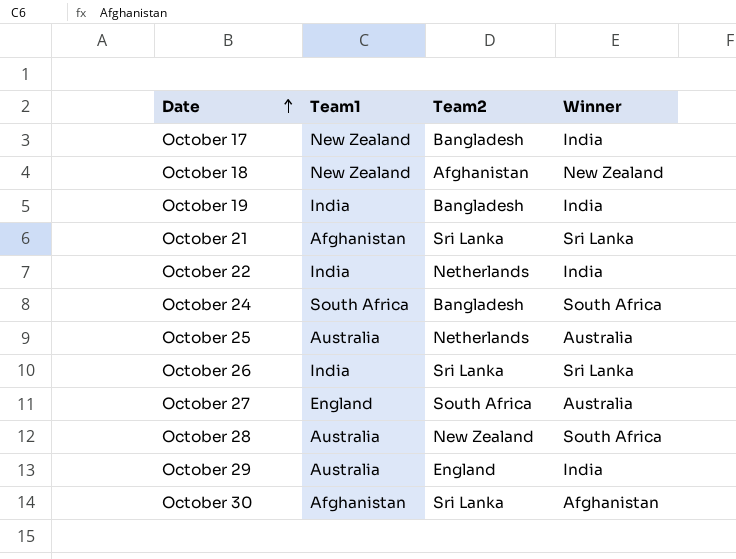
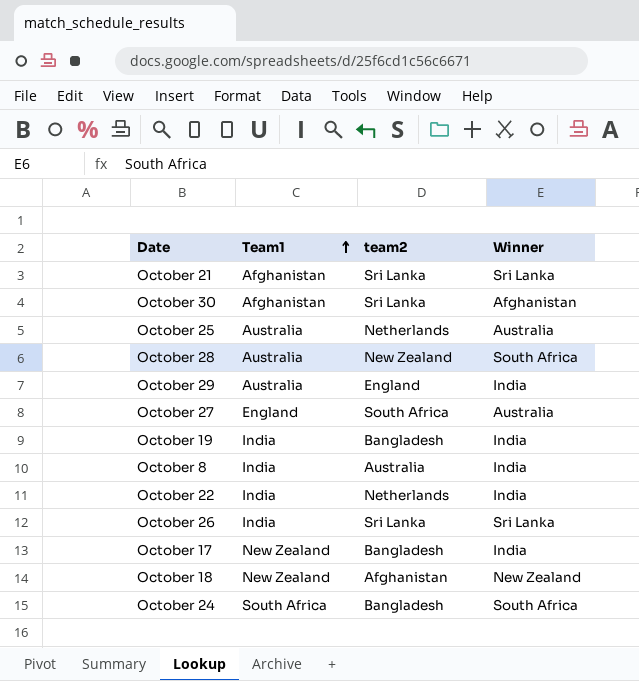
row order: Date ascending -> Team1 ascending
column name: Team2 -> team2
row October 8: none -> India | Australia | India

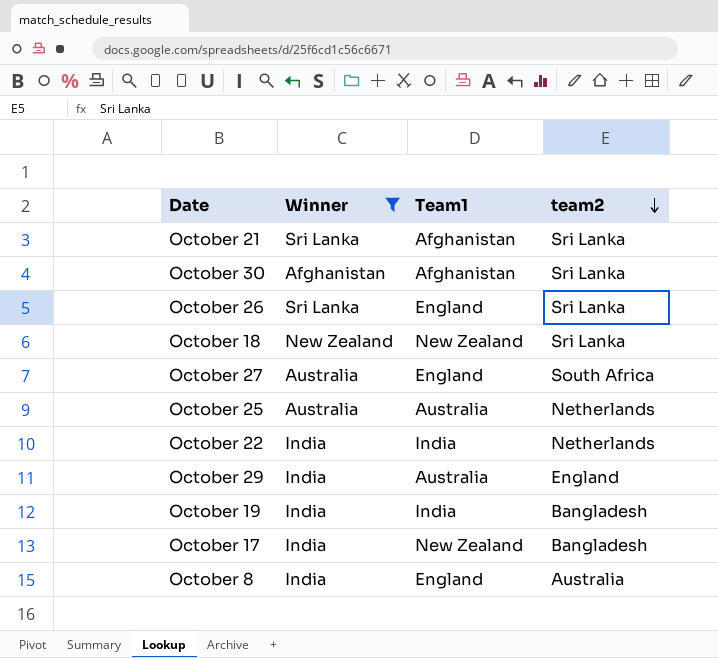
filter: none -> Winner != South Africa
row order: Team1 ascending -> team2 descending
column Winner | position: 4 -> 2
October 26 | Team1: India -> England
October 18 | team2: Afghanistan -> Sri Lanka
October 8 | Team1: India -> England

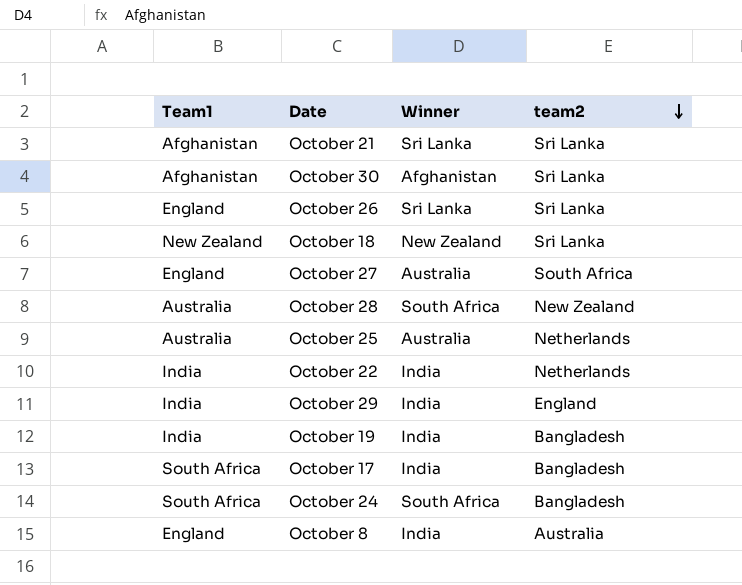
filter: Winner != South Africa -> none
column Team1 | position: 3 -> 1
October 29 | Team1: Australia -> India
October 17 | Team1: New Zealand -> South Africa

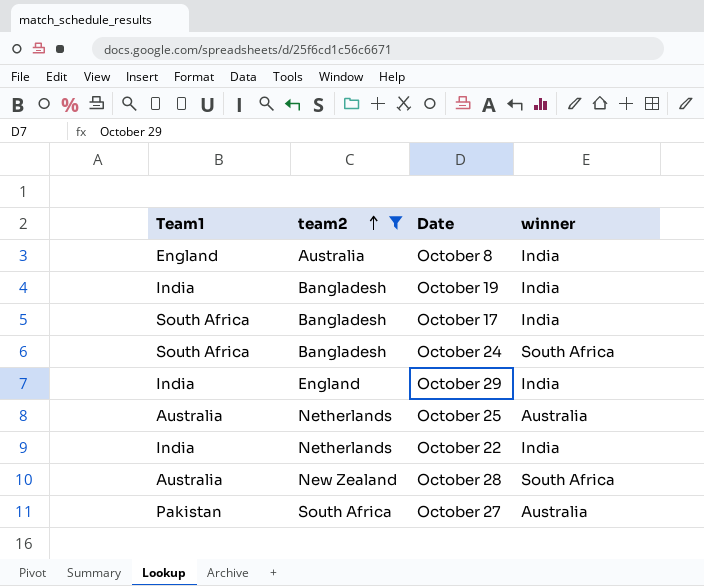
filter: none -> team2 != Sri Lanka
row order: team2 descending -> team2 ascending
column team2 | position: 4 -> 2
column name: Winner -> winner
October 27 | Team1: England -> Pakistan

